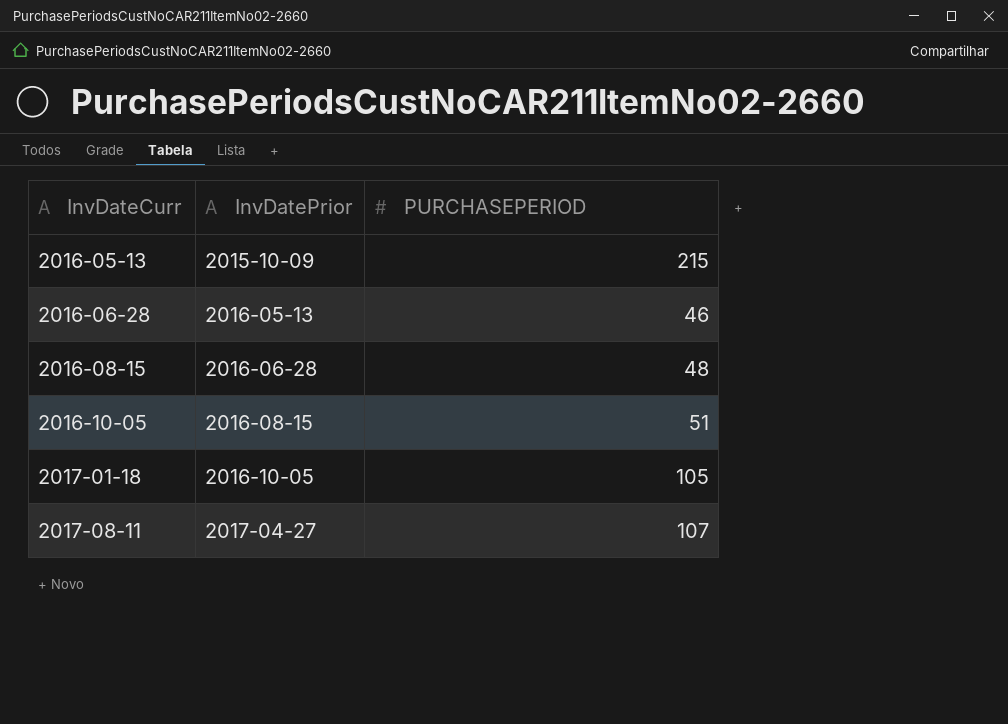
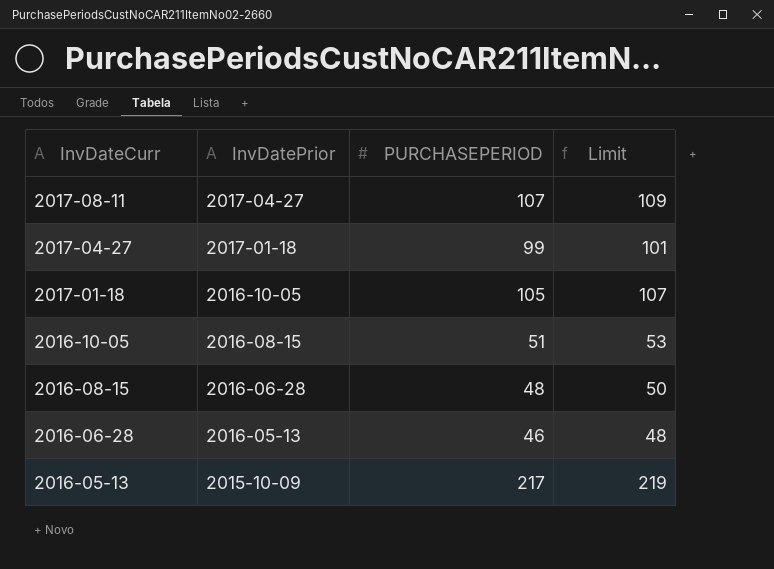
row order: InvDateCurr ascending -> InvDateCurr descending
column Limit | formula: none -> [PURCHASEPERIOD] + 2
row 2017-04-27: none -> 2017-01-18 | 99 | 101
2016-05-13 | PURCHASEPERIOD: 215 -> 217

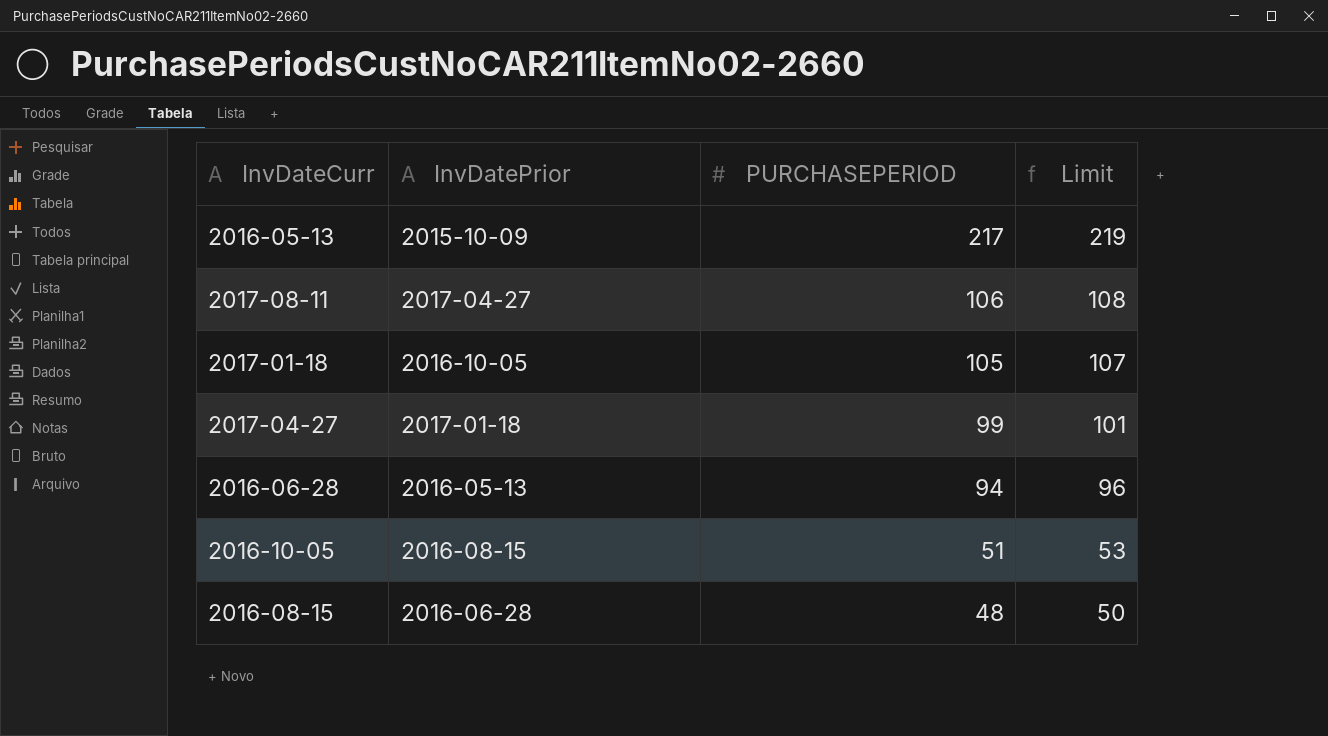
row order: InvDateCurr descending -> PURCHASEPERIOD descending
2017-08-11 | PURCHASEPERIOD: 107 -> 106
2017-08-11 | Limit: 109 -> 108
2016-06-28 | PURCHASEPERIOD: 46 -> 94
2016-06-28 | Limit: 48 -> 96

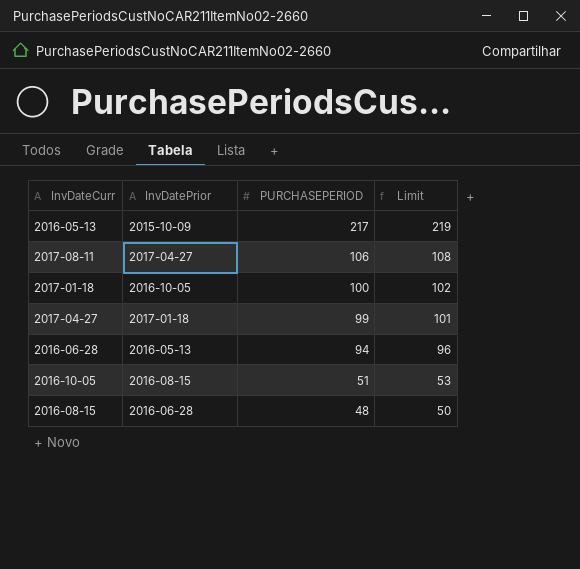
2017-01-18 | PURCHASEPERIOD: 105 -> 100
2017-01-18 | Limit: 107 -> 102

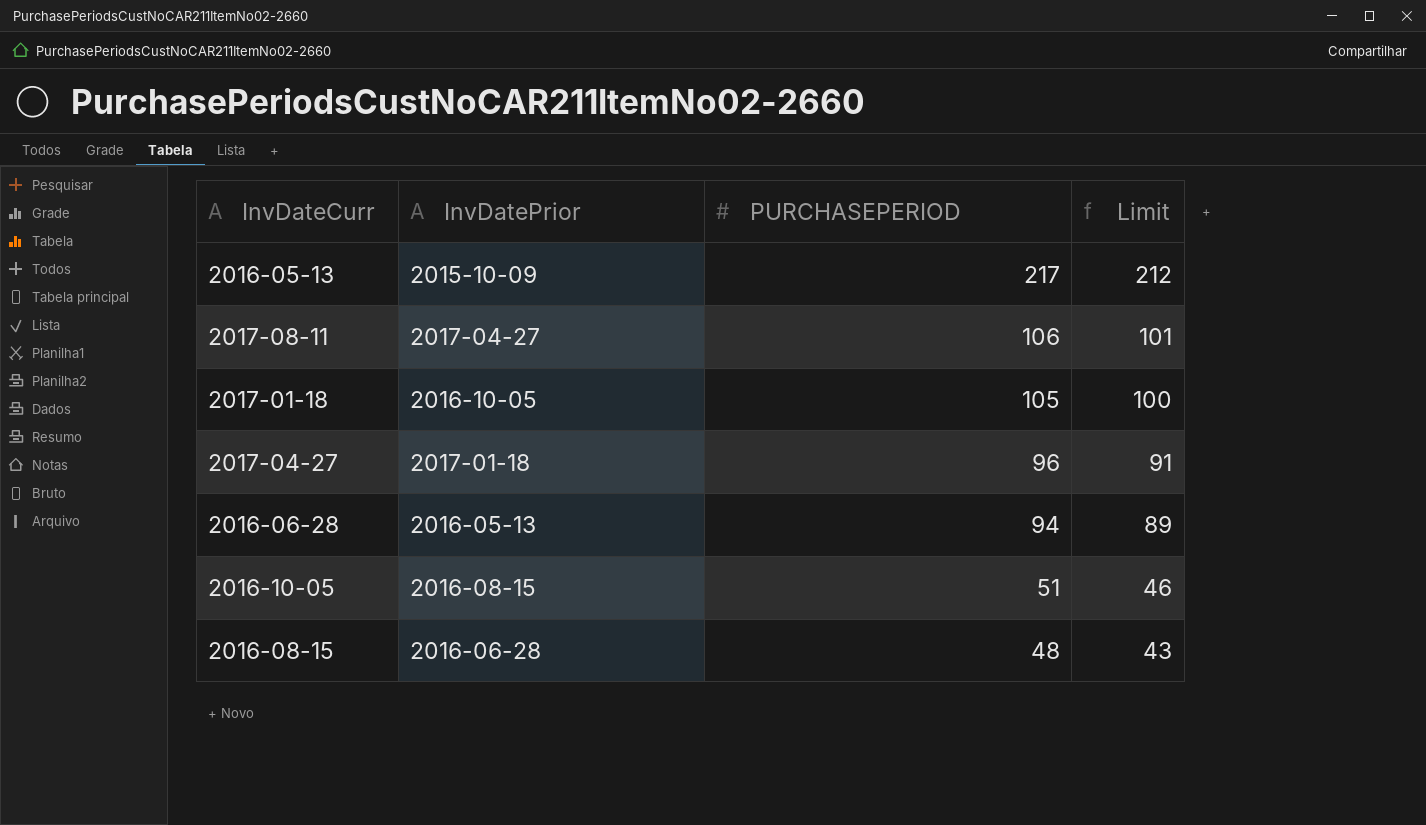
column Limit | formula: [PURCHASEPERIOD] + 2 -> [PURCHASEPERIOD] - 5
2017-01-18 | PURCHASEPERIOD: 100 -> 105
2017-04-27 | PURCHASEPERIOD: 99 -> 96

